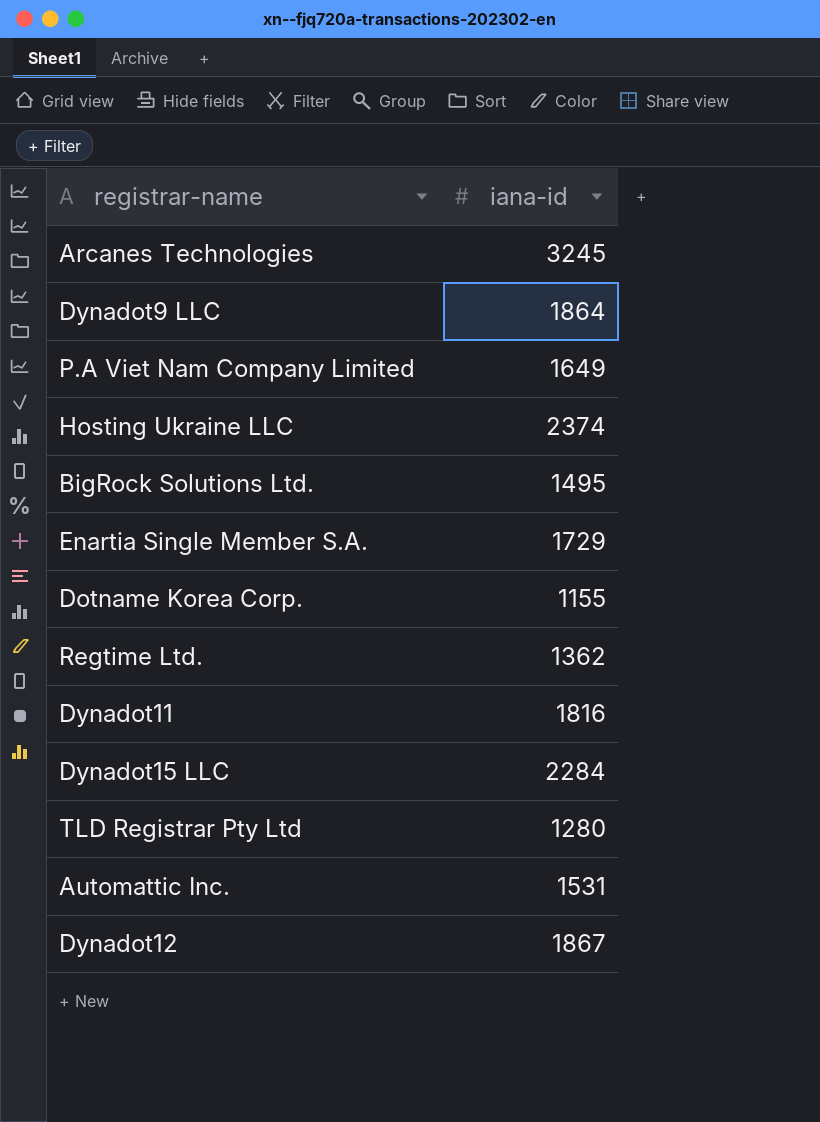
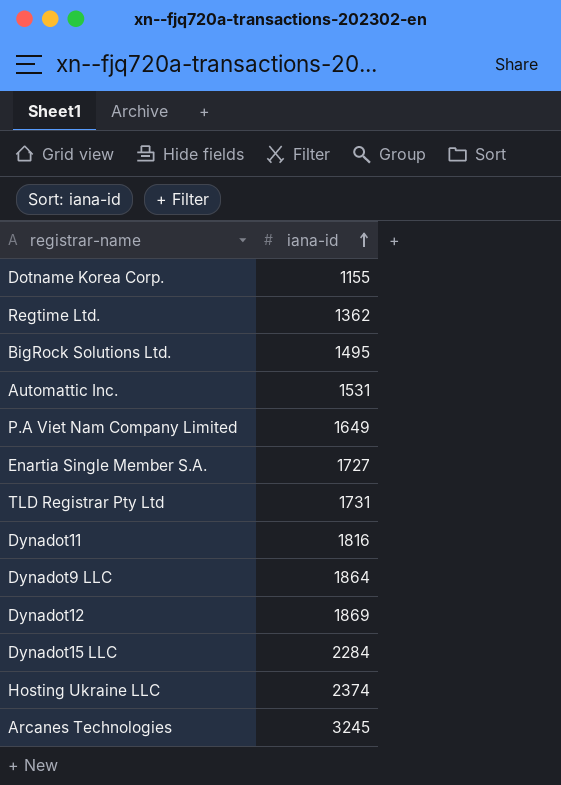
row order: none -> iana-id ascending
Enartia Single Member S.A. | iana-id: 1729 -> 1727
TLD Registrar Pty Ltd | iana-id: 1280 -> 1731
Dynadot12 | iana-id: 1867 -> 1869

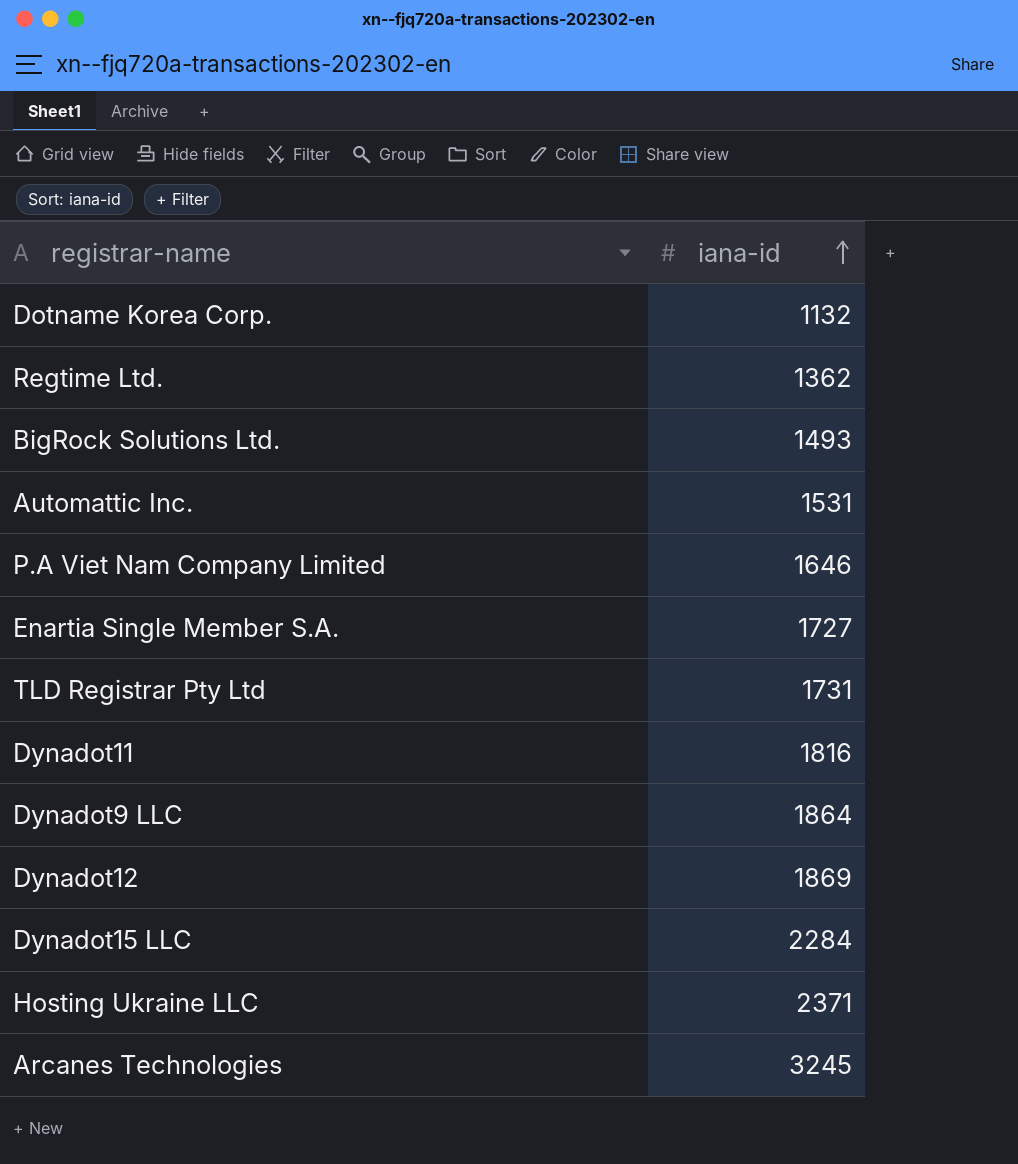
Dotname Korea Corp. | iana-id: 1155 -> 1132
BigRock Solutions Ltd. | iana-id: 1495 -> 1493
P.A Viet Nam Company Limited | iana-id: 1649 -> 1646
Hosting Ukraine LLC | iana-id: 2374 -> 2371

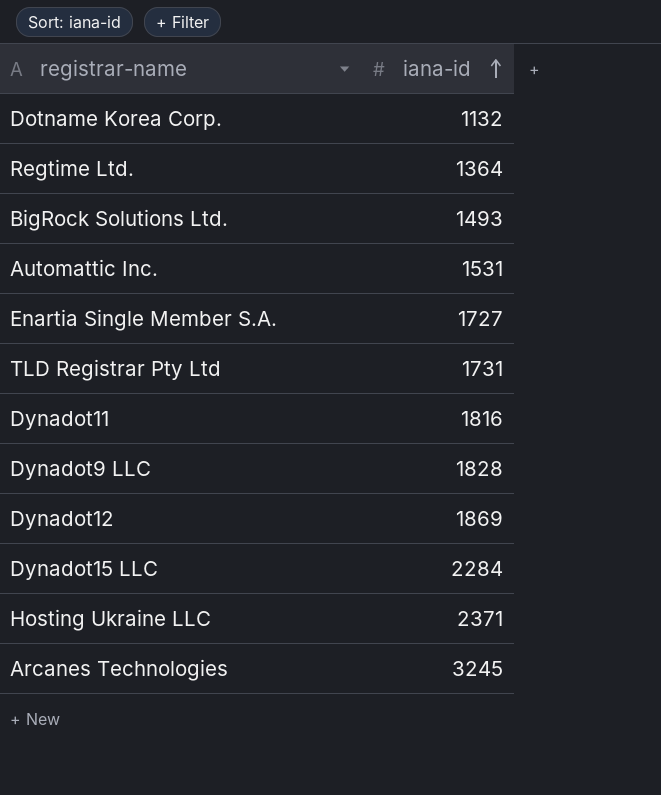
row P.A Viet Nam Company Limited: 1646 -> none
Regtime Ltd. | iana-id: 1362 -> 1364
Dynadot9 LLC | iana-id: 1864 -> 1828

